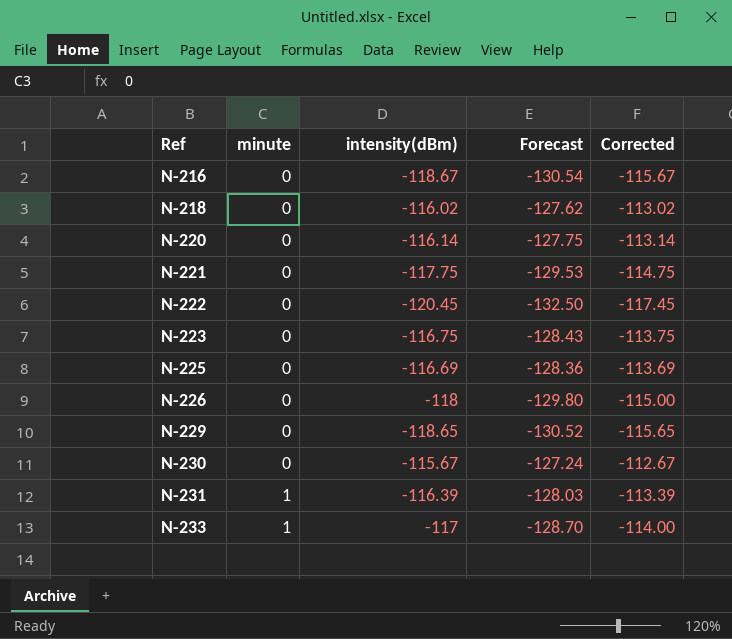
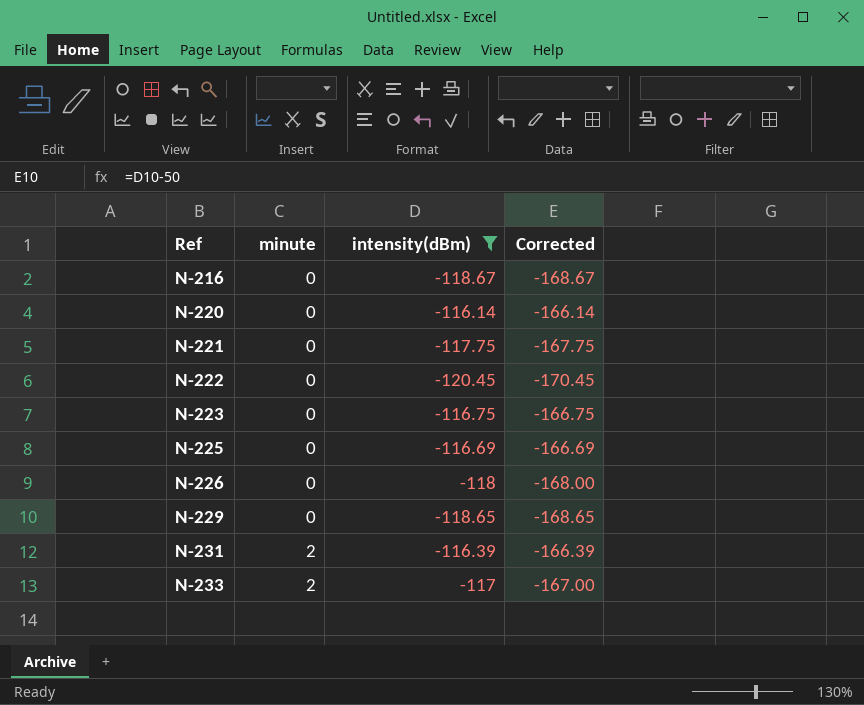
filter: none -> intensity(dBm) <= -116.14
column Forecast | formula: [intensity(dBm)] * 1.1 -> none
column Corrected | formula: [intensity(dBm)] + 3 -> [intensity(dBm)] - 50
N-231 | minute: 1 -> 2
N-233 | minute: 1 -> 2

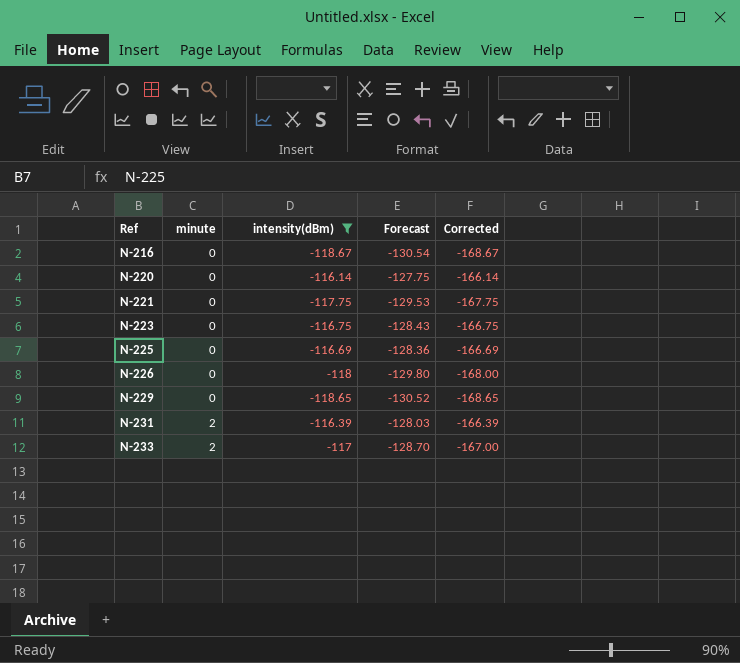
column Forecast | formula: none -> [intensity(dBm)] * 1.1
row N-222: 0 | -120.45 | -170.45 -> none

